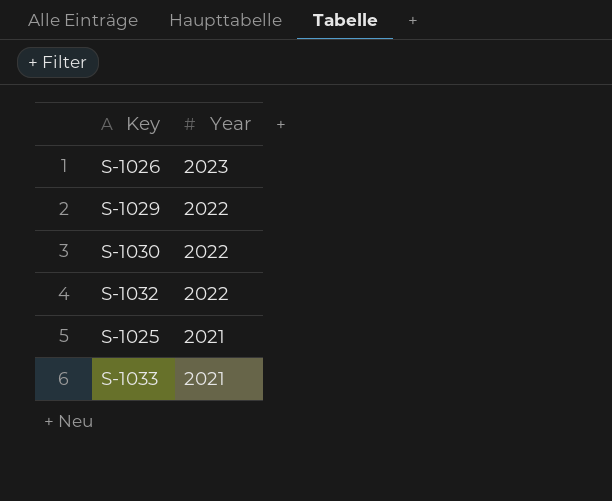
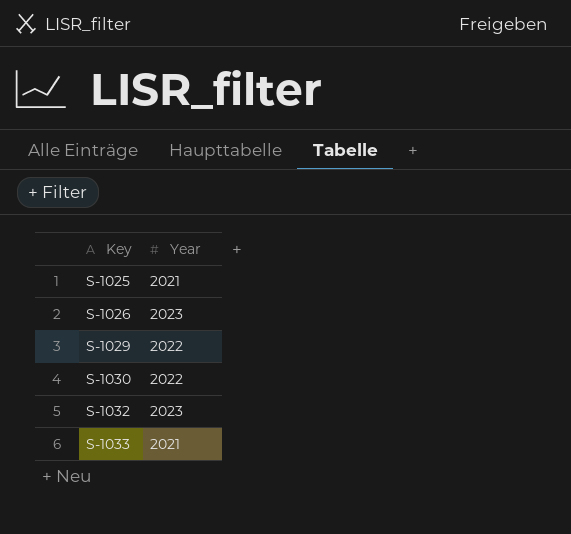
row order: Year descending -> Key ascending
S-1032 | Year: 2022 -> 2023

